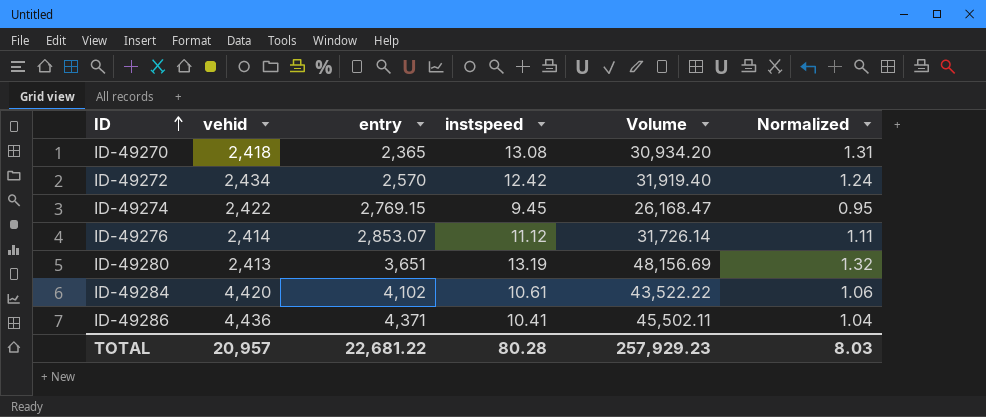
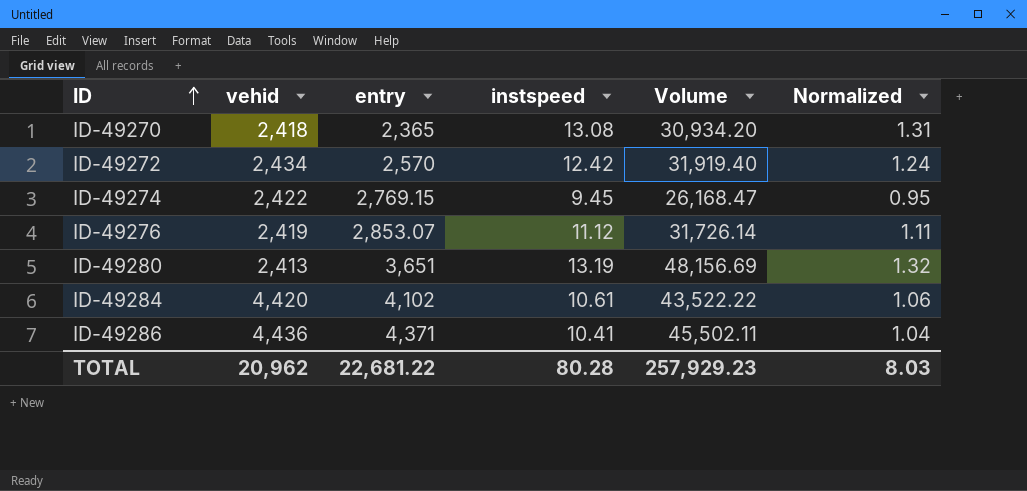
ID-49276 | vehid: 2,414 -> 2,419
TOTAL | vehid: 20,957 -> 20,962

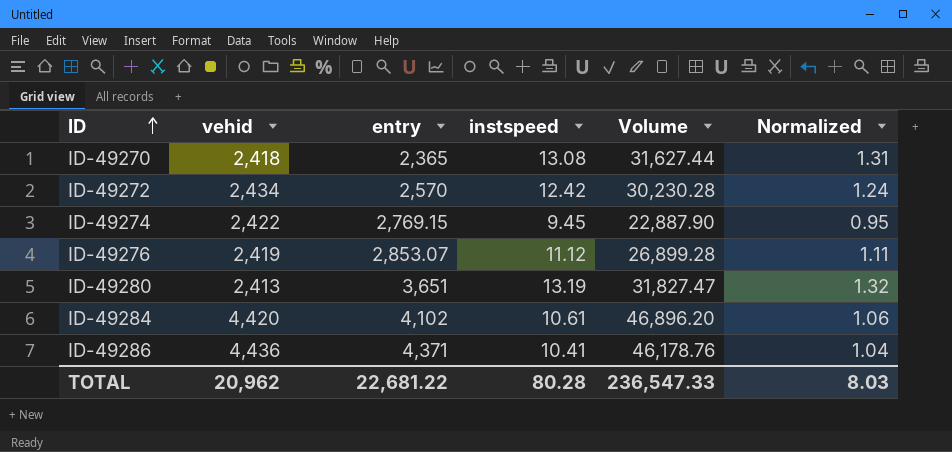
column Volume | formula: [entry] * [instspeed] -> [vehid] * [instspeed]
TOTAL | Volume: 257,929.23 -> 236,547.33

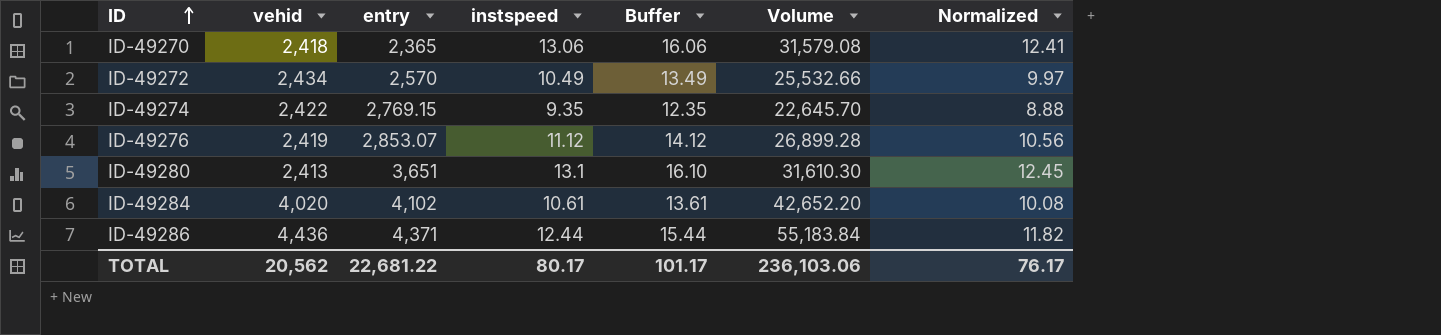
column Buffer | formula: none -> [instspeed] + 3
column Normalized | formula: [instspeed] * 0.1 -> [instspeed] * 0.95
ID-49270 | instspeed: 13.08 -> 13.06
ID-49270 | Volume: 31,627.44 -> 31,579.08
ID-49272 | instspeed: 12.42 -> 10.49
ID-49272 | Volume: 30,230.28 -> 25,532.66
ID-49274 | instspeed: 9.45 -> 9.35
ID-49274 | Volume: 22,887.90 -> 22,645.70
ID-49280 | instspeed: 13.19 -> 13.1
ID-49280 | Volume: 31,827.47 -> 31,610.30
ID-49284 | vehid: 4,420 -> 4,020
ID-49284 | Volume: 46,896.20 -> 42,652.20
ID-49286 | instspeed: 10.41 -> 12.44
ID-49286 | Volume: 46,178.76 -> 55,183.84
TOTAL | vehid: 20,962 -> 20,562
TOTAL | instspeed: 80.28 -> 80.17
TOTAL | Volume: 236,547.33 -> 236,103.06
TOTAL | Normalized: 8.03 -> 76.17

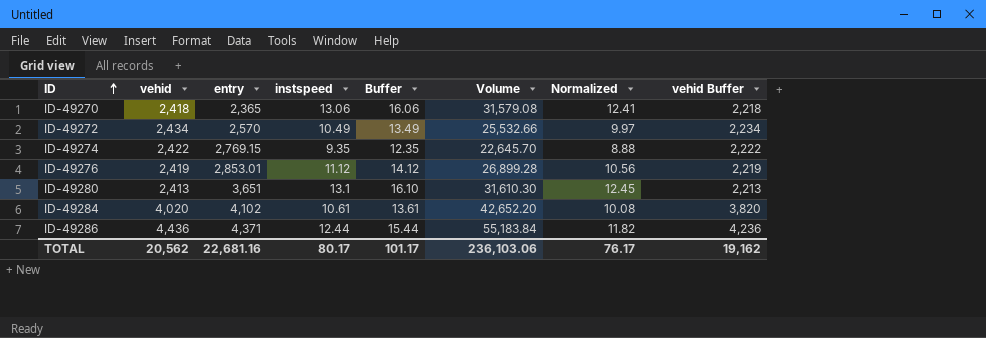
column vehid Buffer | formula: none -> [vehid] - 200
ID-49276 | entry: 2,853.07 -> 2,853.01
TOTAL | entry: 22,681.22 -> 22,681.16

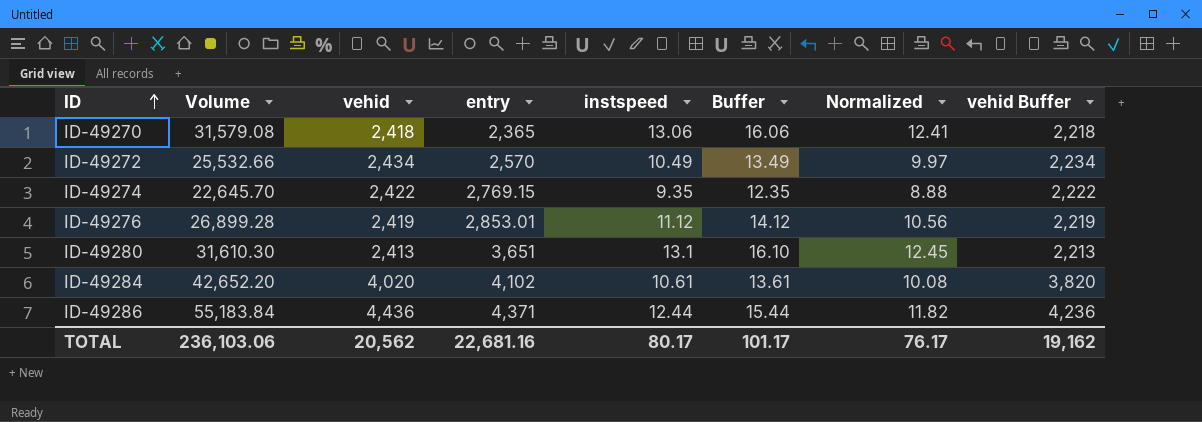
column Volume | position: 6 -> 2

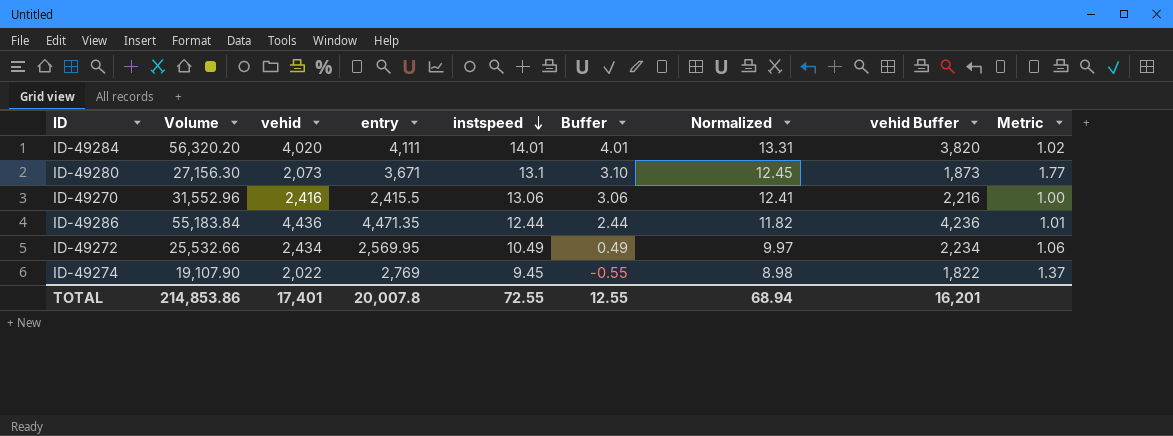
row order: ID ascending -> instspeed descending
column Buffer | formula: [instspeed] + 3 -> [instspeed] - 10
column Metric | formula: none -> [entry] / [vehid]
row ID-49276: 26,899.28 | 2,419 | 2,853.01 | 11.12 | 14.12 | 10.56 | 2,219 -> none
ID-49284 | Volume: 42,652.20 -> 56,320.20
ID-49284 | entry: 4,102 -> 4,111
ID-49284 | instspeed: 10.61 -> 14.01
ID-49284 | Normalized: 10.08 -> 13.31
ID-49280 | Volume: 31,610.30 -> 27,156.30
ID-49280 | vehid: 2,413 -> 2,073
ID-49280 | entry: 3,651 -> 3,671
ID-49280 | vehid Buffer: 2,213 -> 1,873
ID-49270 | Volume: 31,579.08 -> 31,552.96
ID-49270 | vehid: 2,418 -> 2,416
ID-49270 | entry: 2,365 -> 2,415.5
ID-49270 | vehid Buffer: 2,218 -> 2,216
ID-49286 | entry: 4,371 -> 4,471.35
ID-49272 | entry: 2,570 -> 2,569.95
ID-49274 | Volume: 22,645.70 -> 19,107.90
ID-49274 | vehid: 2,422 -> 2,022
ID-49274 | entry: 2,769.15 -> 2,769
ID-49274 | instspeed: 9.35 -> 9.45
ID-49274 | Normalized: 8.88 -> 8.98
ID-49274 | vehid Buffer: 2,222 -> 1,822
TOTAL | Volume: 236,103.06 -> 214,853.86
TOTAL | vehid: 20,562 -> 17,401
TOTAL | entry: 22,681.16 -> 20,007.8
TOTAL | instspeed: 80.17 -> 72.55
TOTAL | Buffer: 101.17 -> 12.55
TOTAL | Normalized: 76.17 -> 68.94
TOTAL | vehid Buffer: 19,162 -> 16,201

